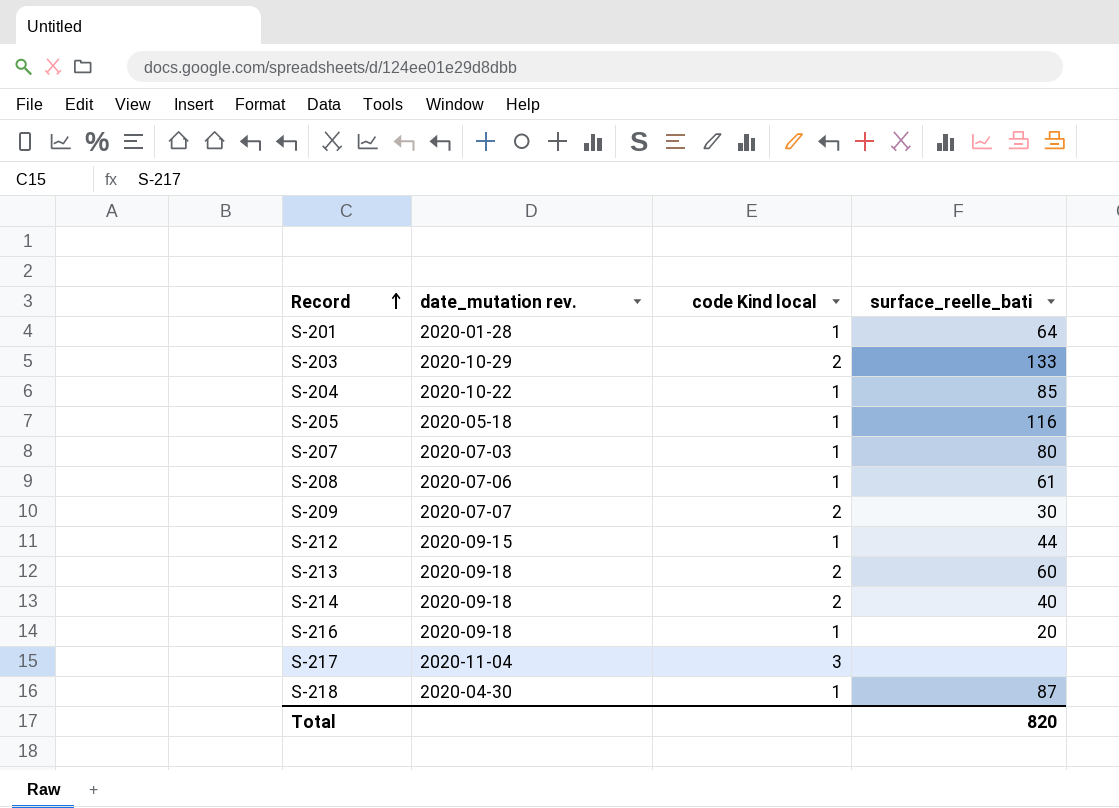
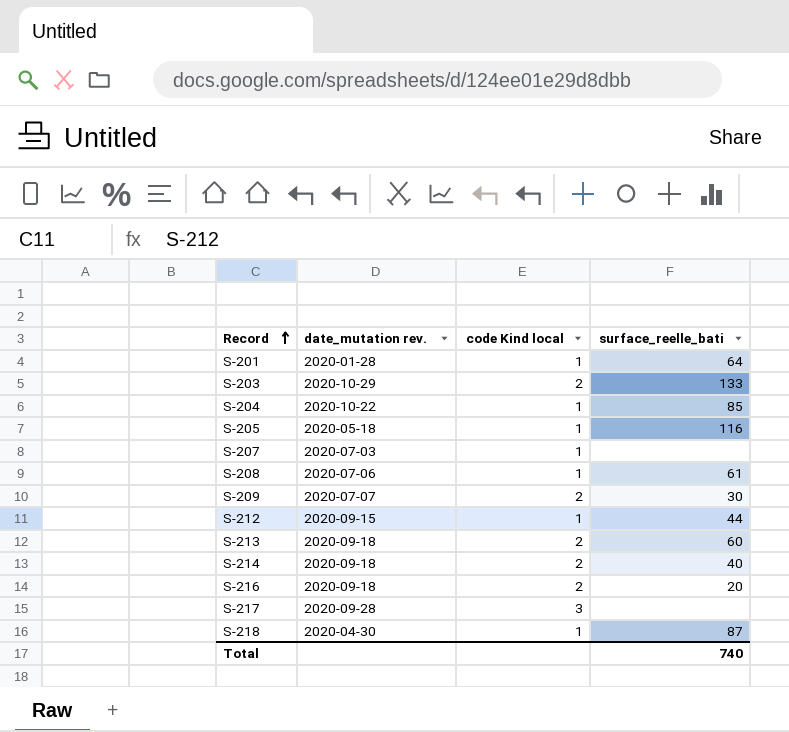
S-207 | surface_reelle_bati: 80 -> none
S-216 | code Kind local: 1 -> 2
S-217 | date_mutation rev.: 2020-11-04 -> 2020-09-28
Total | surface_reelle_bati: 820 -> 740

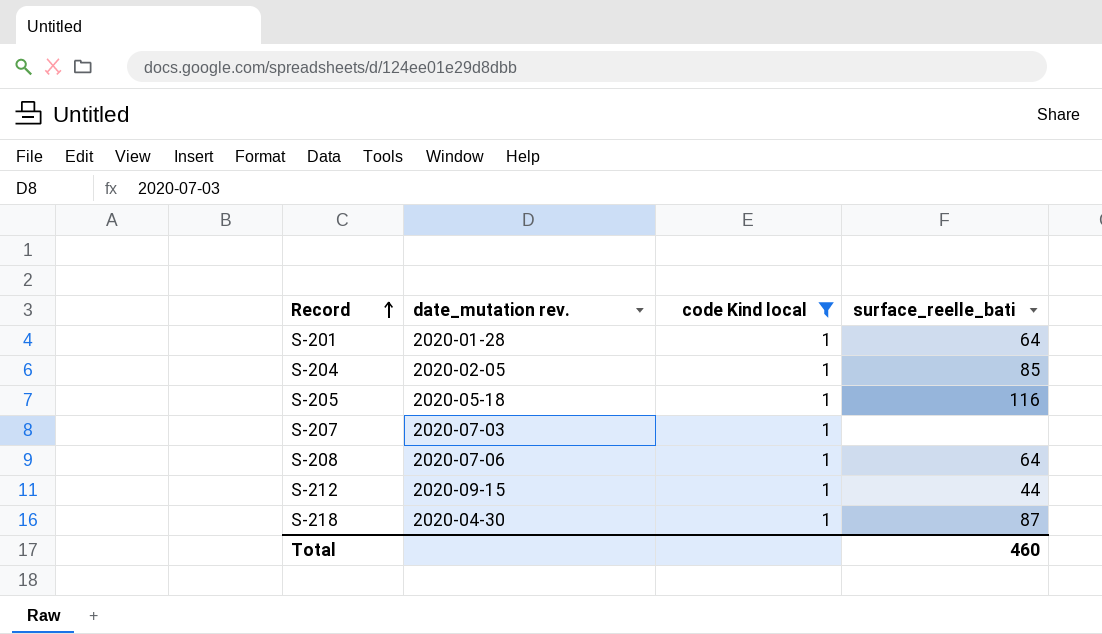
filter: none -> code Kind local = 1
S-204 | date_mutation rev.: 2020-10-22 -> 2020-02-05
S-208 | surface_reelle_bati: 61 -> 64
Total | surface_reelle_bati: 740 -> 460

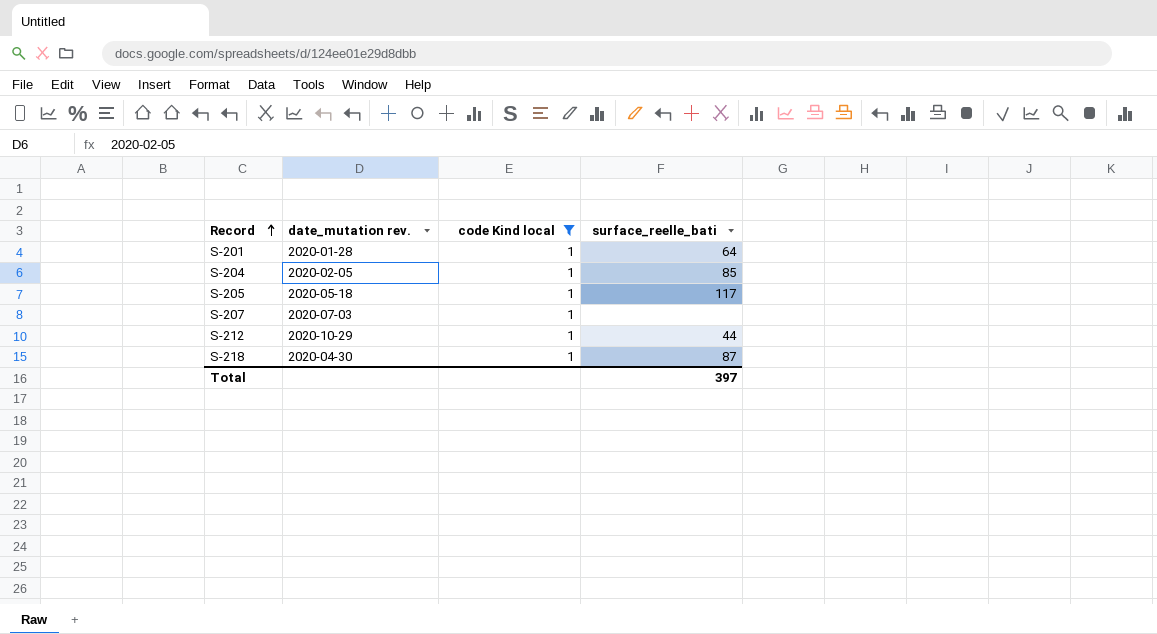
row S-208: 2020-07-06 | 1 | 64 -> none
S-205 | surface_reelle_bati: 116 -> 117
S-212 | date_mutation rev.: 2020-09-15 -> 2020-10-29
Total | surface_reelle_bati: 460 -> 397

